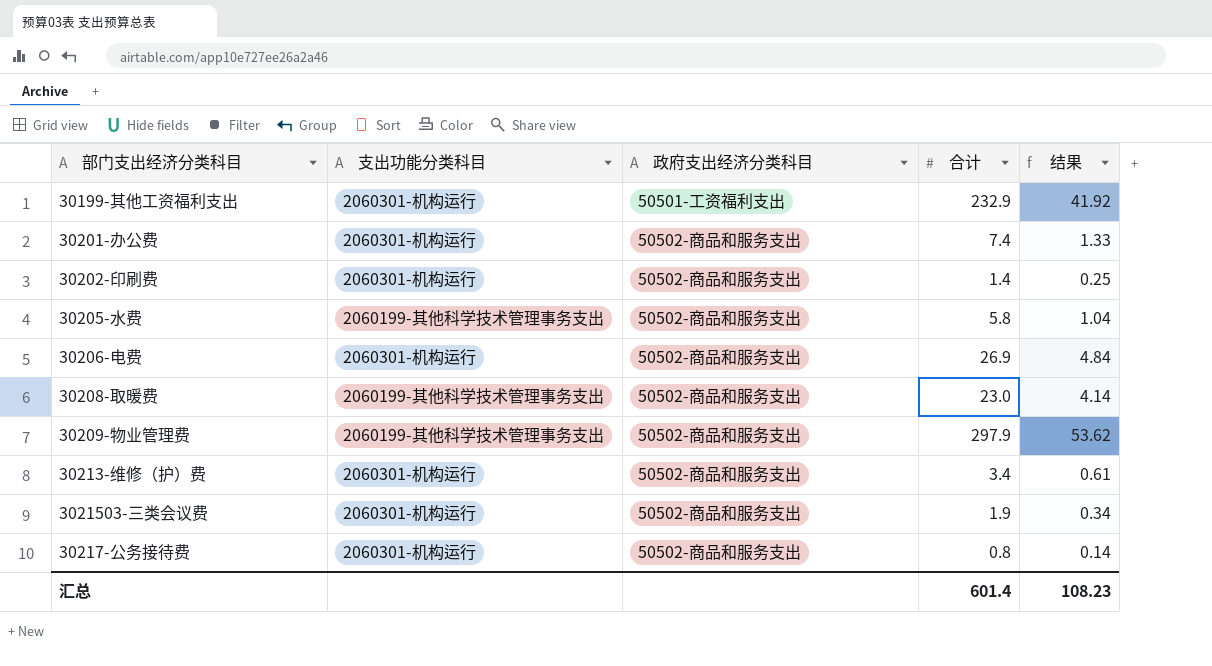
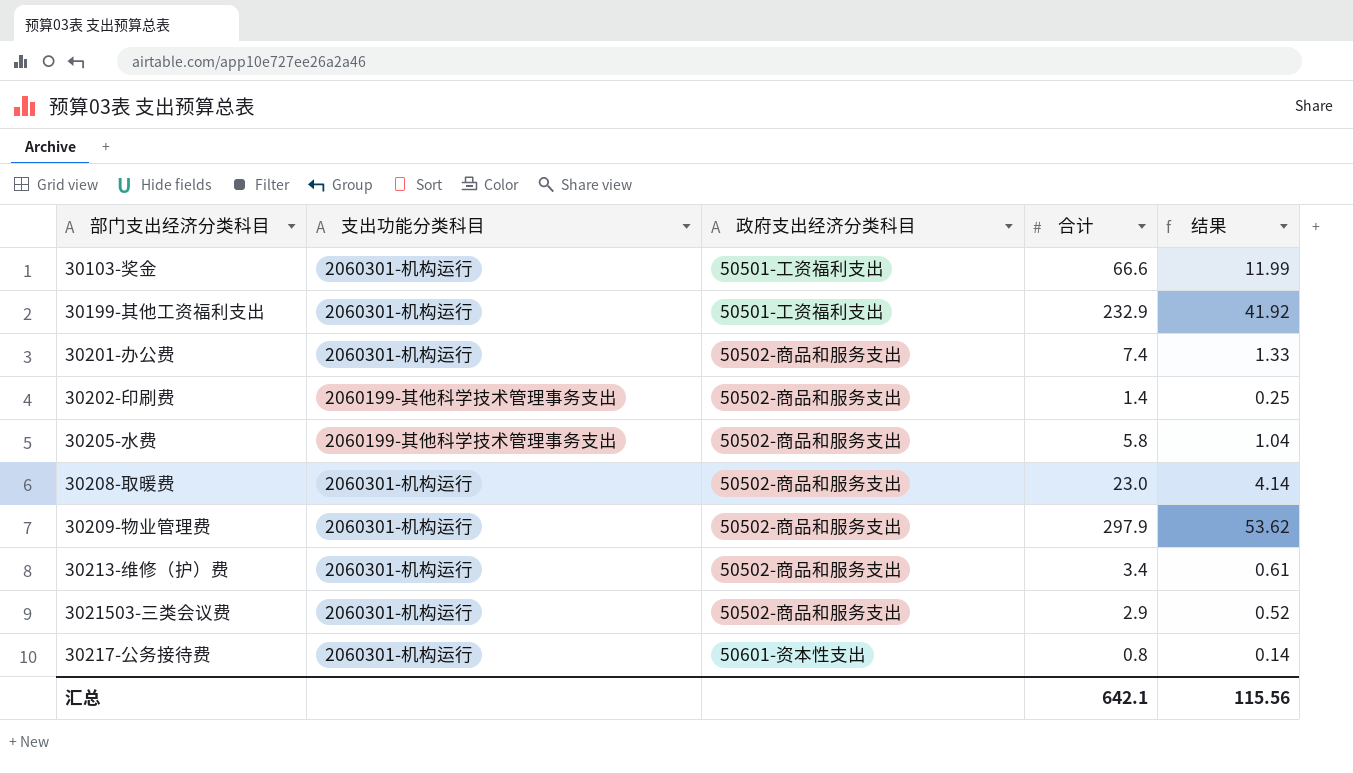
row 30206-电费: 2060301-机构运行 | 50502-商品和服务支出 | 26.9 | 4.84 -> none
row 30103-奖金: none -> 2060301-机构运行 | 50501-工资福利支出 | 66.6 | 11.99
30202-印刷费 | 支出功能分类科目: 2060301-机构运行 -> 2060199-其他科学技术管理事务支出
30208-取暖费 | 支出功能分类科目: 2060199-其他科学技术管理事务支出 -> 2060301-机构运行
30209-物业管理费 | 支出功能分类科目: 2060199-其他科学技术管理事务支出 -> 2060301-机构运行
3021503-三类会议费 | 合计: 1.9 -> 2.9
3021503-三类会议费 | 结果: 0.34 -> 0.52
30217-公务接待费 | 政府支出经济分类科目: 50502-商品和服务支出 -> 50601-资本性支出
汇总 | 合计: 601.4 -> 642.1
汇总 | 结果: 108.23 -> 115.56

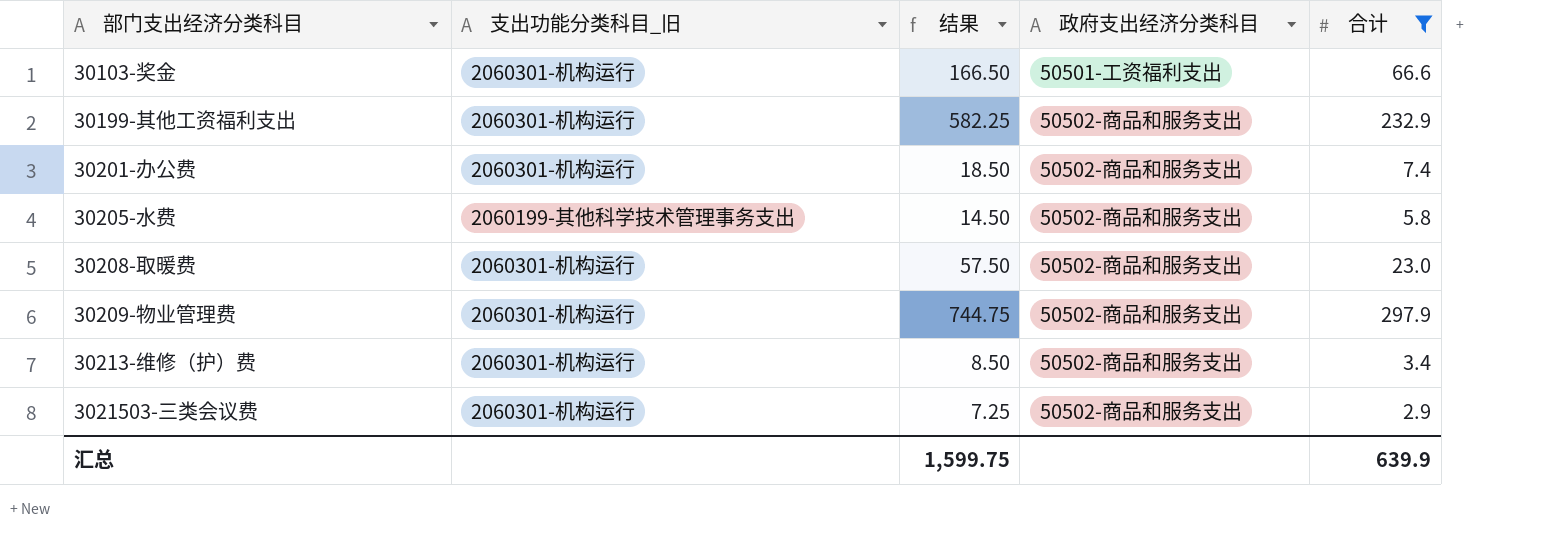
filter: none -> 合计 >= 2.9
column name: 支出功能分类科目 -> 支出功能分类科目_旧
column 结果 | formula: [合计] * 0.18 -> [合计] * 2.5
column 结果 | position: 5 -> 3
30199-其他工资福利支出 | 政府支出经济分类科目: 50501-工资福利支出 -> 50502-商品和服务支出
汇总 | 结果: 115.56 -> 1,599.75
汇总 | 合计: 642.1 -> 639.9

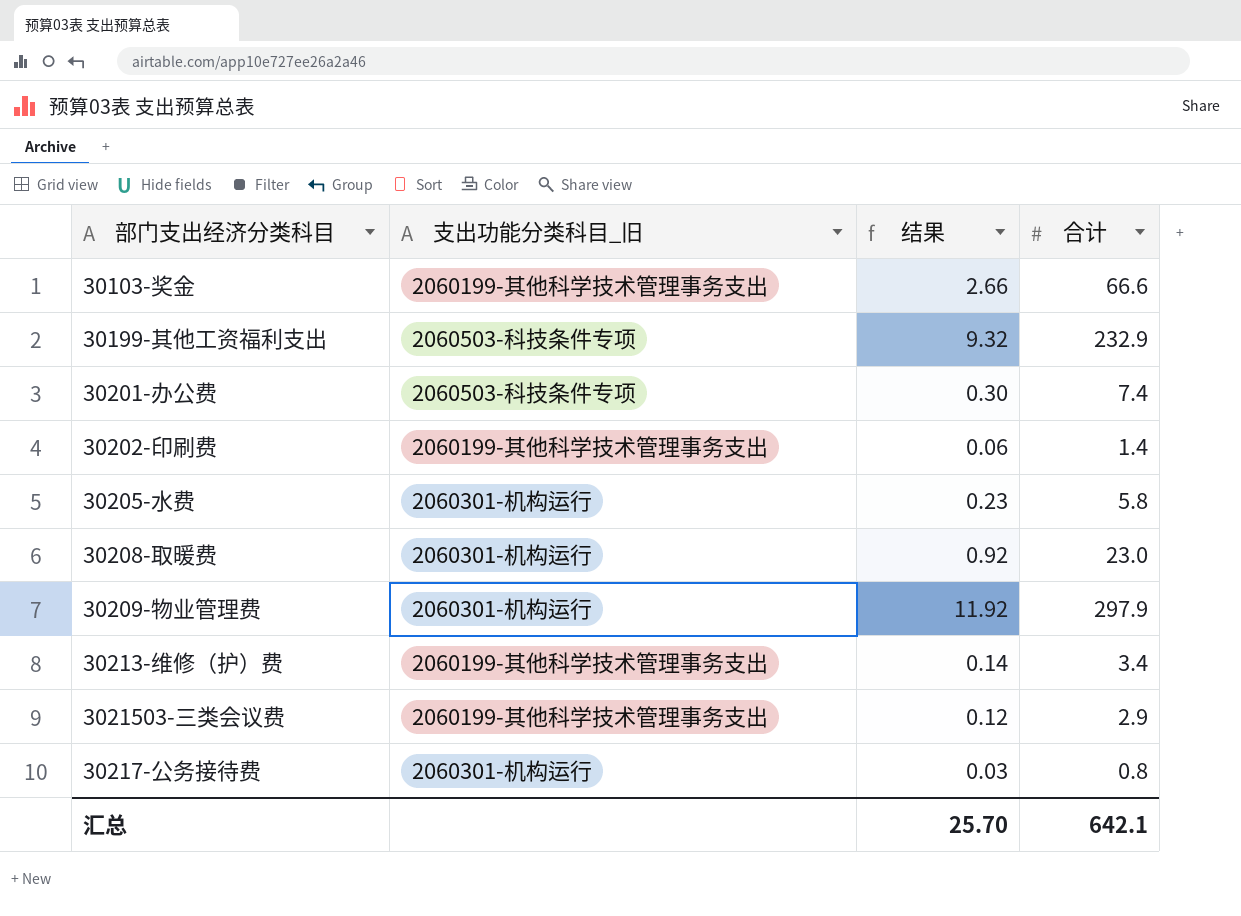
filter: 合计 >= 2.9 -> none
column 政府支出经济分类科目 | position: 4 -> none
column 结果 | formula: [合计] * 2.5 -> [合计] * 0.04
30103-奖金 | 支出功能分类科目_旧: 2060301-机构运行 -> 2060199-其他科学技术管理事务支出
30199-其他工资福利支出 | 支出功能分类科目_旧: 2060301-机构运行 -> 2060503-科技条件专项
30201-办公费 | 支出功能分类科目_旧: 2060301-机构运行 -> 2060503-科技条件专项
30205-水费 | 支出功能分类科目_旧: 2060199-其他科学技术管理事务支出 -> 2060301-机构运行
30213-维修（护）费 | 支出功能分类科目_旧: 2060301-机构运行 -> 2060199-其他科学技术管理事务支出
3021503-三类会议费 | 支出功能分类科目_旧: 2060301-机构运行 -> 2060199-其他科学技术管理事务支出
汇总 | 结果: 1,599.75 -> 25.70
汇总 | 合计: 639.9 -> 642.1

